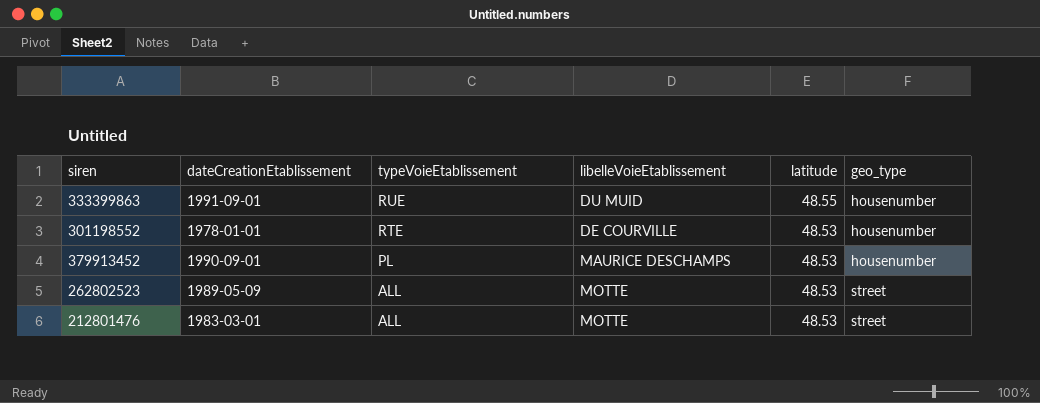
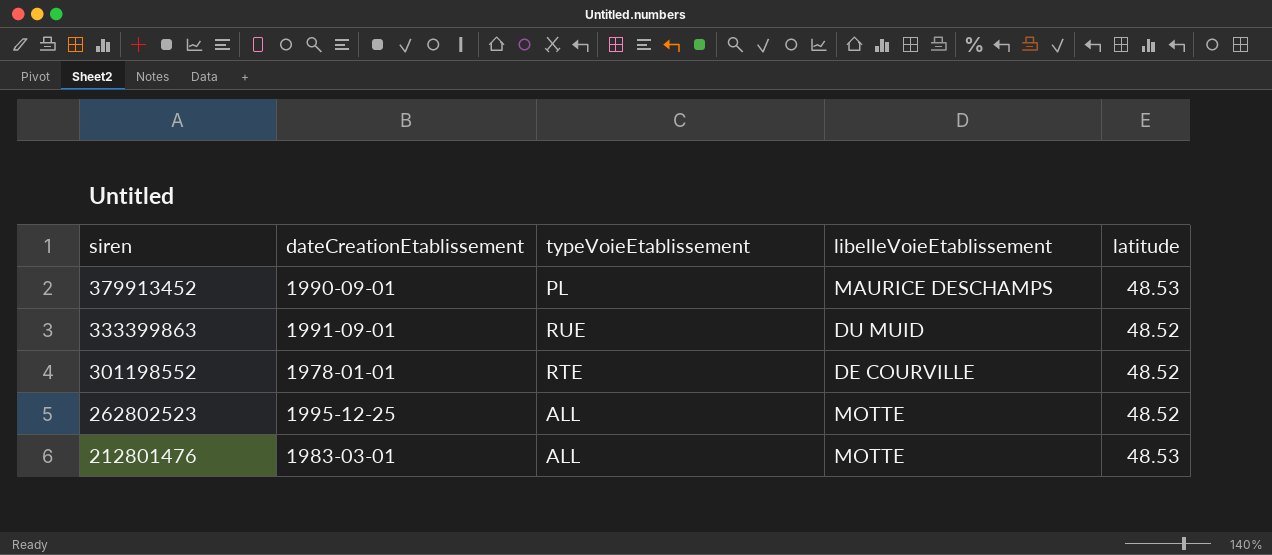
row order: typeVoieEtablissement descending -> siren descending
column geo_type | position: 6 -> none
333399863 | latitude: 48.55 -> 48.52
301198552 | latitude: 48.53 -> 48.52
262802523 | dateCreationEtablissement: 1989-05-09 -> 1995-12-25
262802523 | latitude: 48.53 -> 48.52

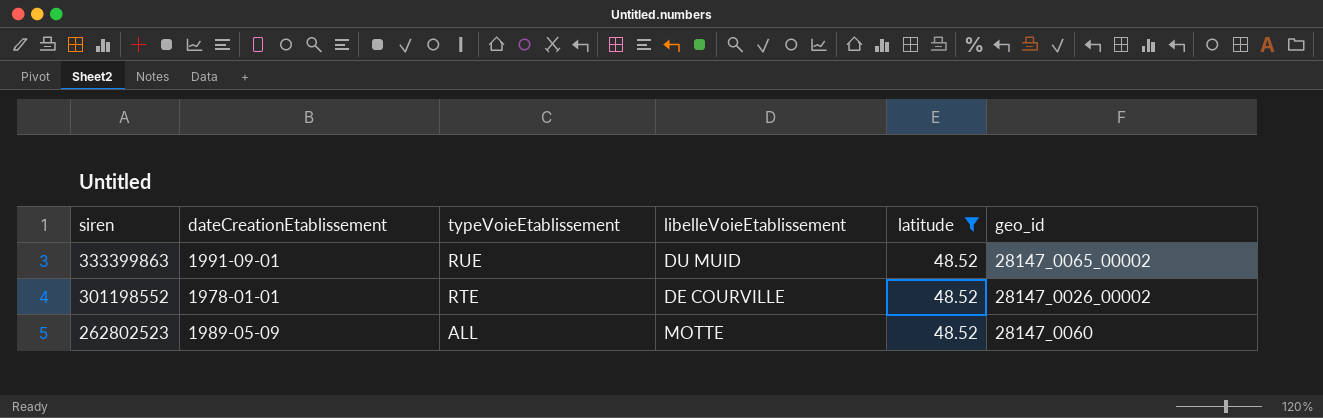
filter: none -> latitude = 48.52
column geo_id | position: none -> 6
262802523 | dateCreationEtablissement: 1995-12-25 -> 1989-05-09

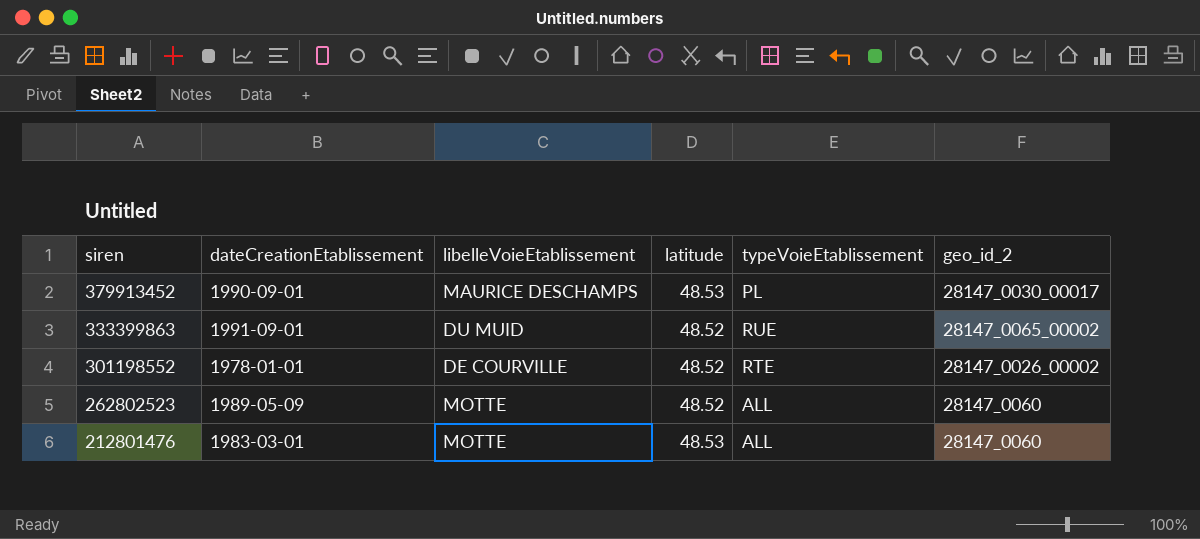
filter: latitude = 48.52 -> none
column typeVoieEtablissement | position: 3 -> 5
column name: geo_id -> geo_id_2

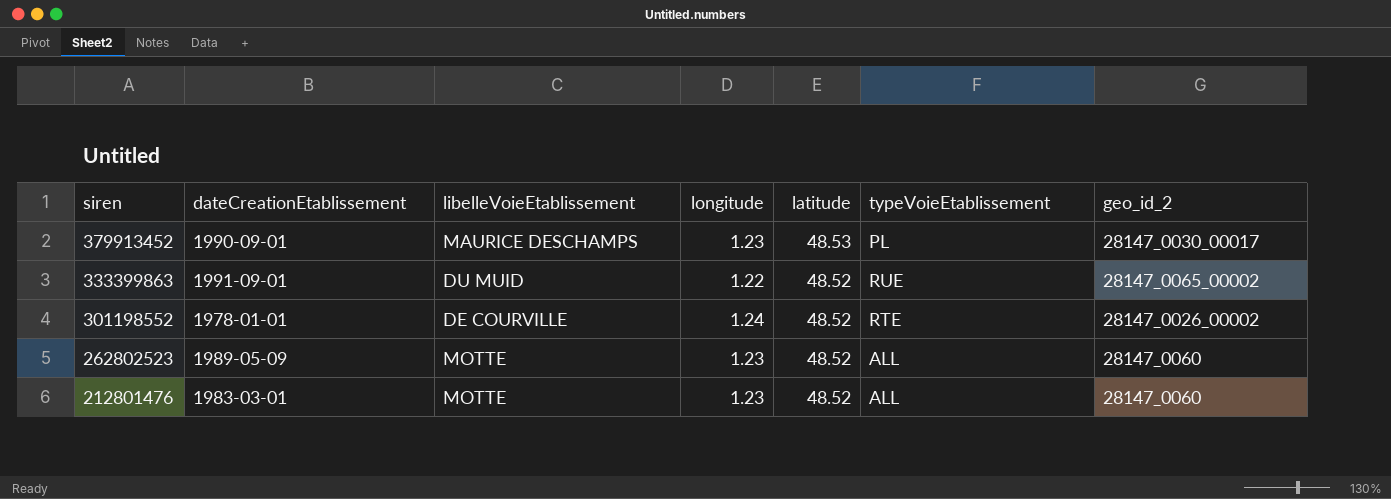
column longitude | position: none -> 4
212801476 | latitude: 48.53 -> 48.52

